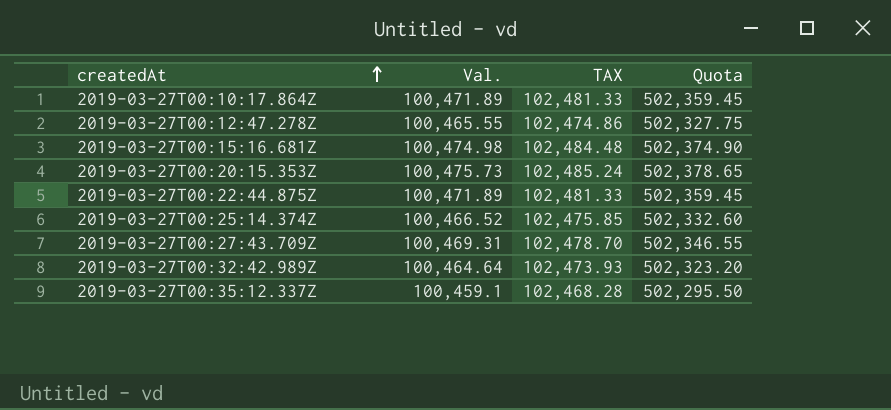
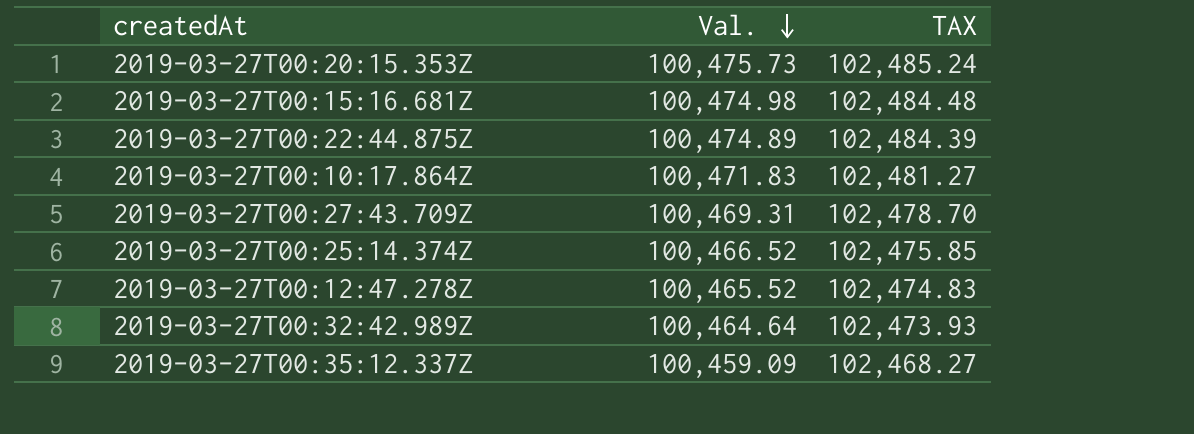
row order: createdAt ascending -> Val. descending
column Quota | formula: [Val.] * 5 -> none
2019-03-27T00:22:44.875Z | Val.: 100,471.89 -> 100,474.89
2019-03-27T00:22:44.875Z | TAX: 102,481.33 -> 102,484.39
2019-03-27T00:10:17.864Z | Val.: 100,471.89 -> 100,471.83
2019-03-27T00:10:17.864Z | TAX: 102,481.33 -> 102,481.27
2019-03-27T00:12:47.278Z | Val.: 100,465.55 -> 100,465.52
2019-03-27T00:12:47.278Z | TAX: 102,474.86 -> 102,474.83
2019-03-27T00:35:12.337Z | Val.: 100,459.1 -> 100,459.09
2019-03-27T00:35:12.337Z | TAX: 102,468.28 -> 102,468.27

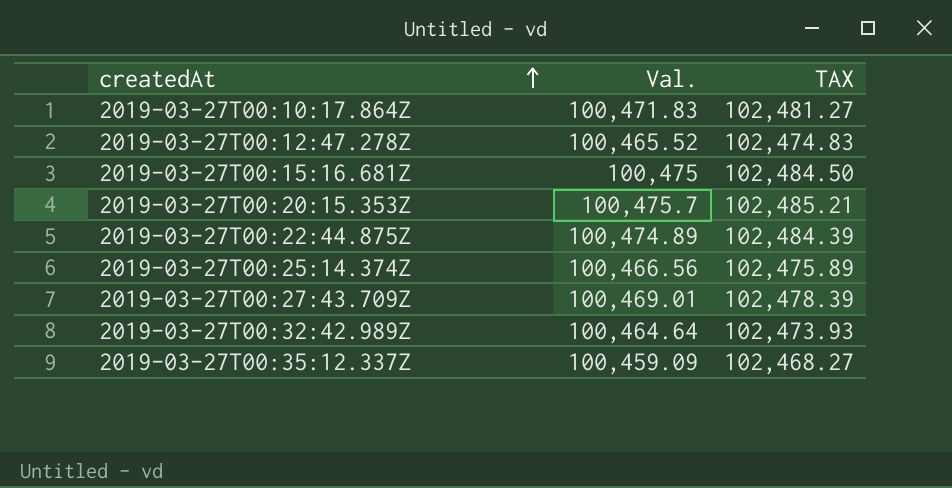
row order: Val. descending -> createdAt ascending
2019-03-27T00:15:16.681Z | Val.: 100,474.98 -> 100,475
2019-03-27T00:15:16.681Z | TAX: 102,484.48 -> 102,484.50
2019-03-27T00:20:15.353Z | Val.: 100,475.73 -> 100,475.7
2019-03-27T00:20:15.353Z | TAX: 102,485.24 -> 102,485.21
2019-03-27T00:25:14.374Z | Val.: 100,466.52 -> 100,466.56
2019-03-27T00:25:14.374Z | TAX: 102,475.85 -> 102,475.89
2019-03-27T00:27:43.709Z | Val.: 100,469.31 -> 100,469.01
2019-03-27T00:27:43.709Z | TAX: 102,478.70 -> 102,478.39

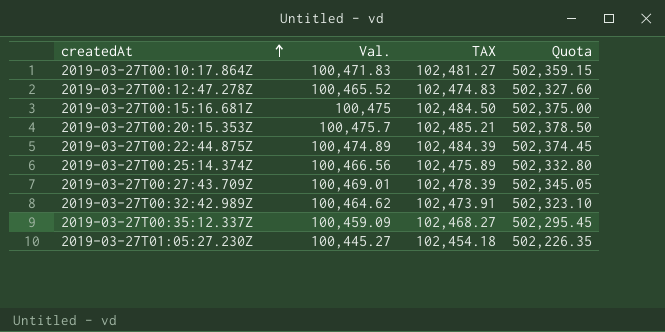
column Quota | formula: none -> [Val.] * 5
2019-03-27T00:32:42.989Z | Val.: 100,464.64 -> 100,464.62
2019-03-27T00:32:42.989Z | TAX: 102,473.93 -> 102,473.91
row 2019-03-27T01:05:27.230Z: none -> 100,445.27 | 102,454.18 | 502,226.35

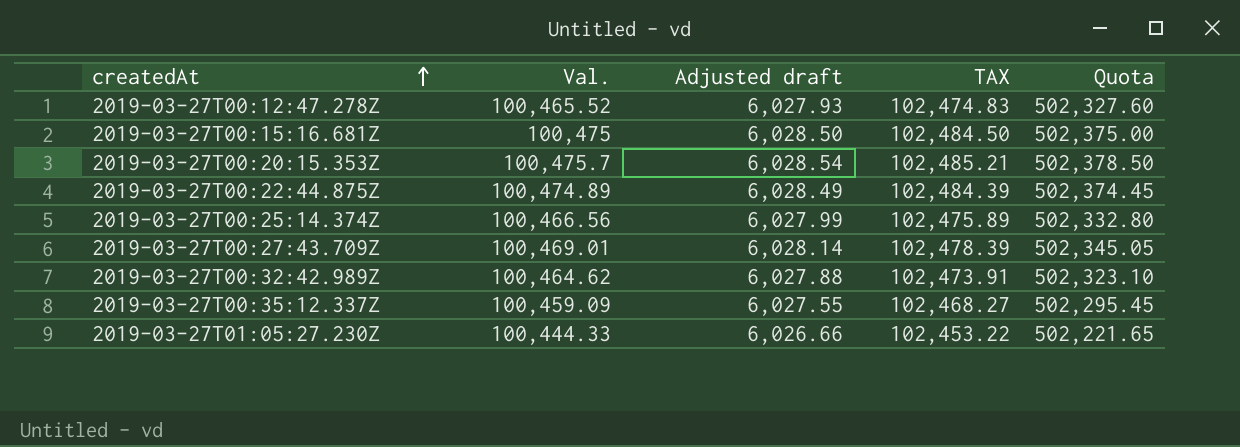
column Adjusted draft | formula: none -> [Val.] * 0.06
row 2019-03-27T00:10:17.864Z: 100,471.83 | 102,481.27 | 502,359.15 -> none
2019-03-27T01:05:27.230Z | Val.: 100,445.27 -> 100,444.33
2019-03-27T01:05:27.230Z | TAX: 102,454.18 -> 102,453.22
2019-03-27T01:05:27.230Z | Quota: 502,226.35 -> 502,221.65

